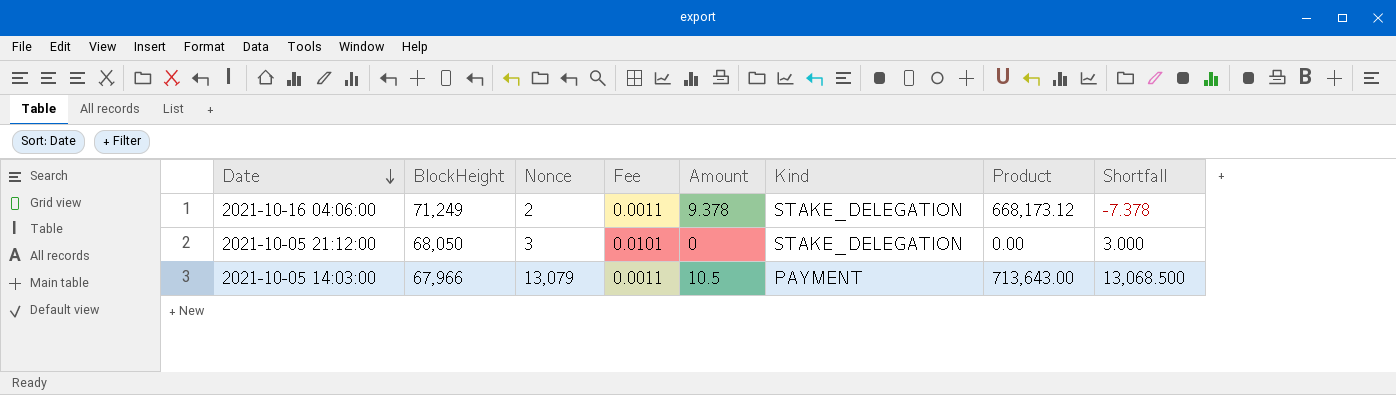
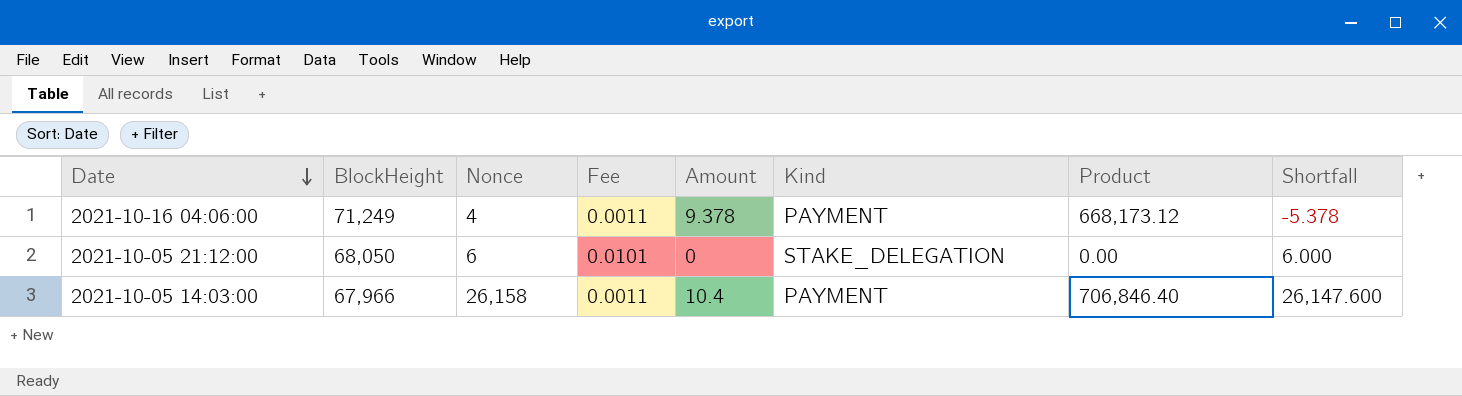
2021-10-16 04:06:00 | Nonce: 2 -> 4
2021-10-16 04:06:00 | Kind: STAKE_DELEGATION -> PAYMENT
2021-10-16 04:06:00 | Shortfall: -7.378 -> -5.378
2021-10-05 21:12:00 | Nonce: 3 -> 6
2021-10-05 21:12:00 | Shortfall: 3.000 -> 6.000
2021-10-05 14:03:00 | Nonce: 13,079 -> 26,158
2021-10-05 14:03:00 | Amount: 10.5 -> 10.4
2021-10-05 14:03:00 | Product: 713,643.00 -> 706,846.40
2021-10-05 14:03:00 | Shortfall: 13,068.500 -> 26,147.600

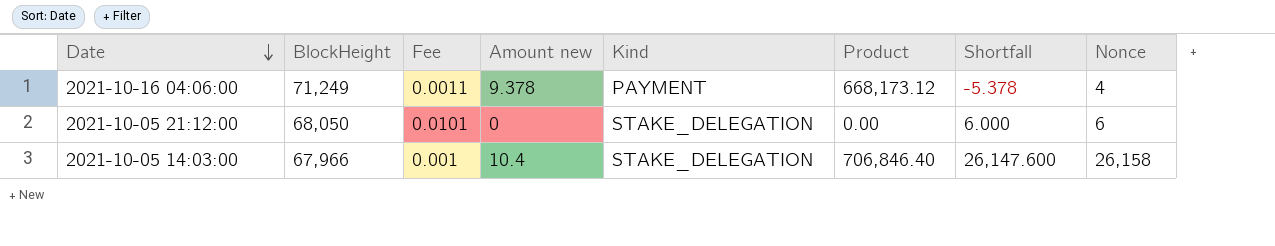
column name: Amount -> Amount new
column Nonce | position: 3 -> 8
2021-10-05 14:03:00 | Fee: 0.0011 -> 0.001
2021-10-05 14:03:00 | Kind: PAYMENT -> STAKE_DELEGATION

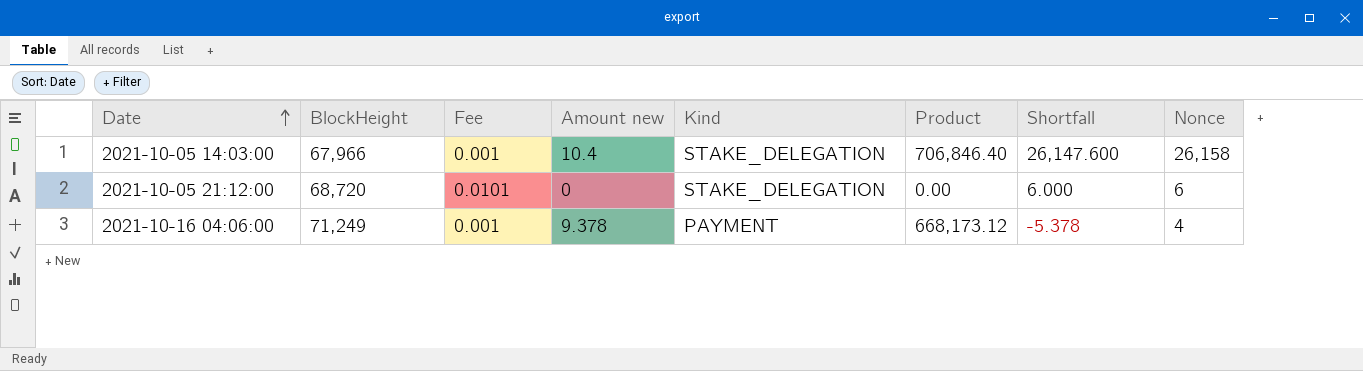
row order: Date descending -> Date ascending
2021-10-05 21:12:00 | BlockHeight: 68,050 -> 68,720
2021-10-16 04:06:00 | Fee: 0.0011 -> 0.001

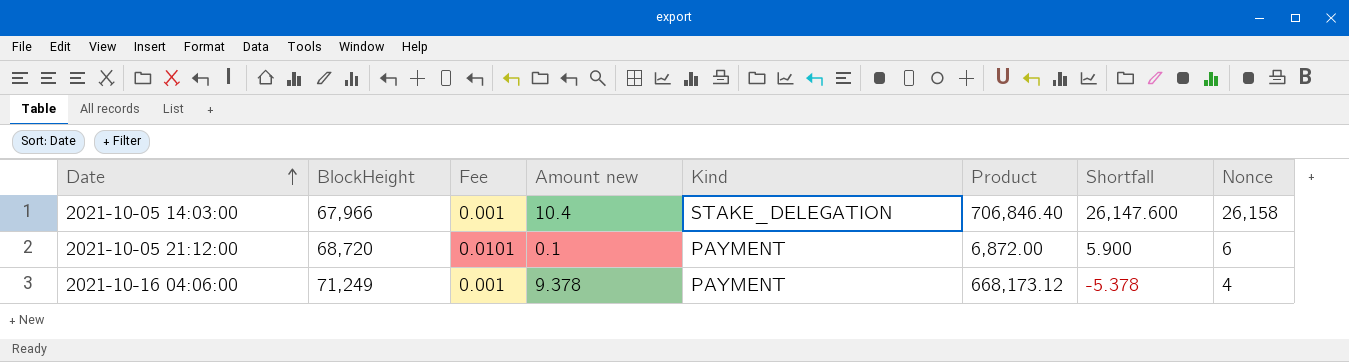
2021-10-05 21:12:00 | Amount new: 0 -> 0.1
2021-10-05 21:12:00 | Kind: STAKE_DELEGATION -> PAYMENT
2021-10-05 21:12:00 | Product: 0.00 -> 6,872.00
2021-10-05 21:12:00 | Shortfall: 6.000 -> 5.900

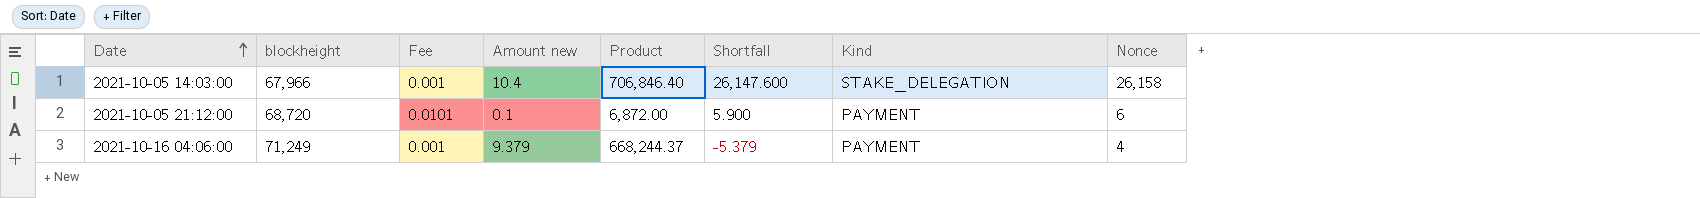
column name: BlockHeight -> blockheight
column Kind | position: 5 -> 7
2021-10-16 04:06:00 | Amount new: 9.378 -> 9.379
2021-10-16 04:06:00 | Product: 668,173.12 -> 668,244.37
2021-10-16 04:06:00 | Shortfall: -5.378 -> -5.379

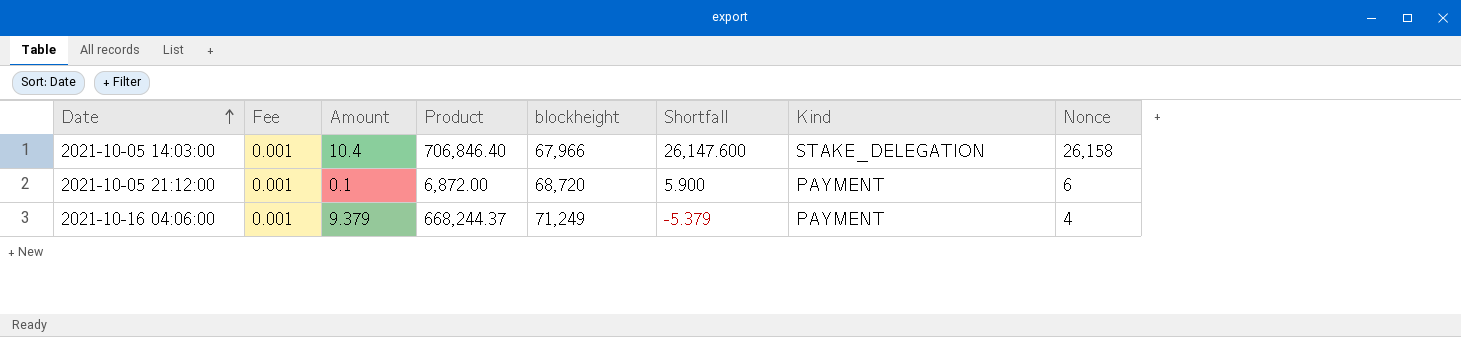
column name: Amount new -> Amount
column blockheight | position: 2 -> 5
2021-10-05 21:12:00 | Fee: 0.0101 -> 0.001

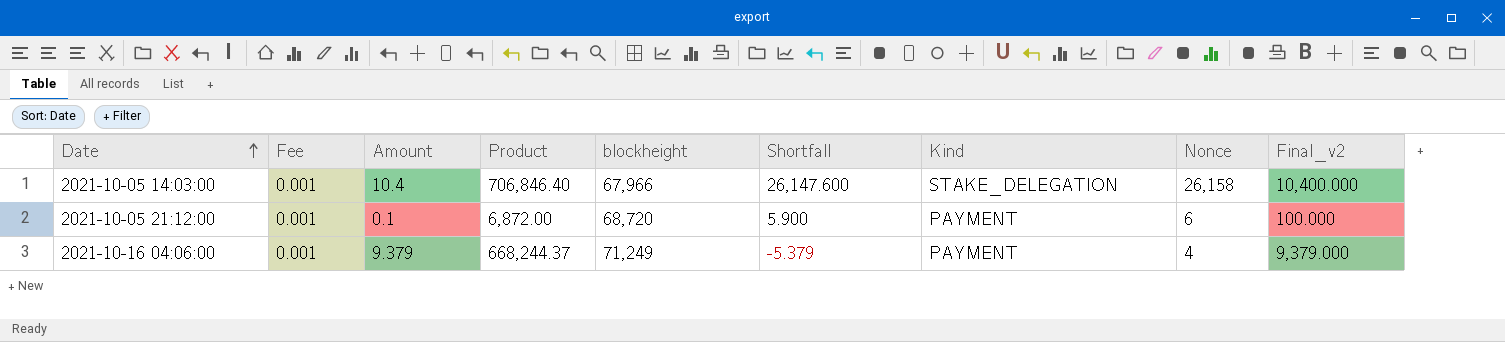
column Final_v2 | formula: none -> [Amount] / [Fee]

